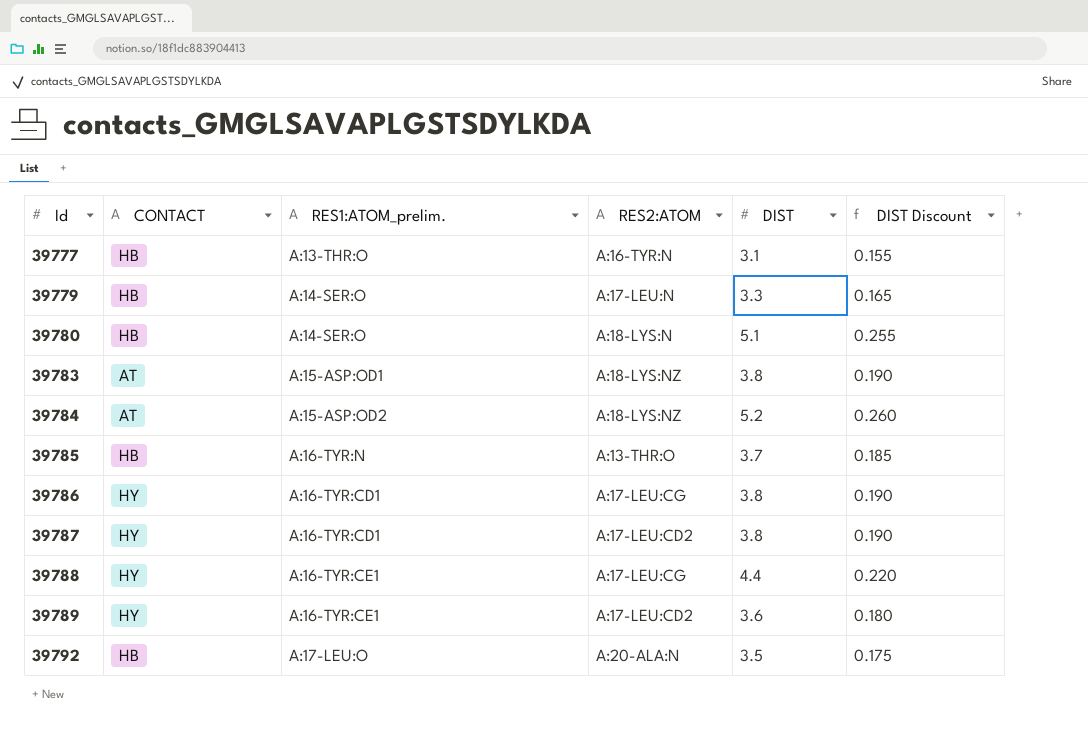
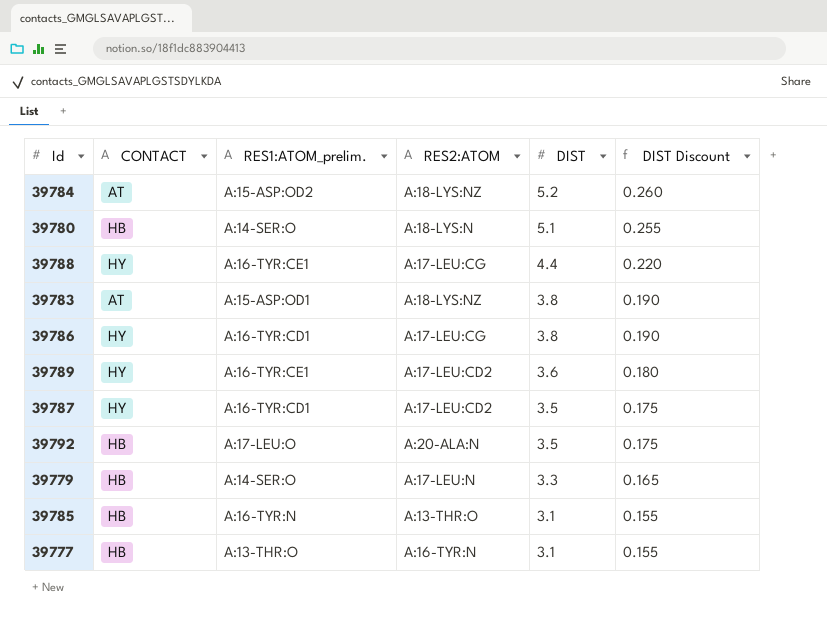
row order: Id ascending -> DIST descending
39787 | DIST: 3.8 -> 3.5
39787 | DIST Discount: 0.190 -> 0.175
39785 | DIST: 3.7 -> 3.1
39785 | DIST Discount: 0.185 -> 0.155

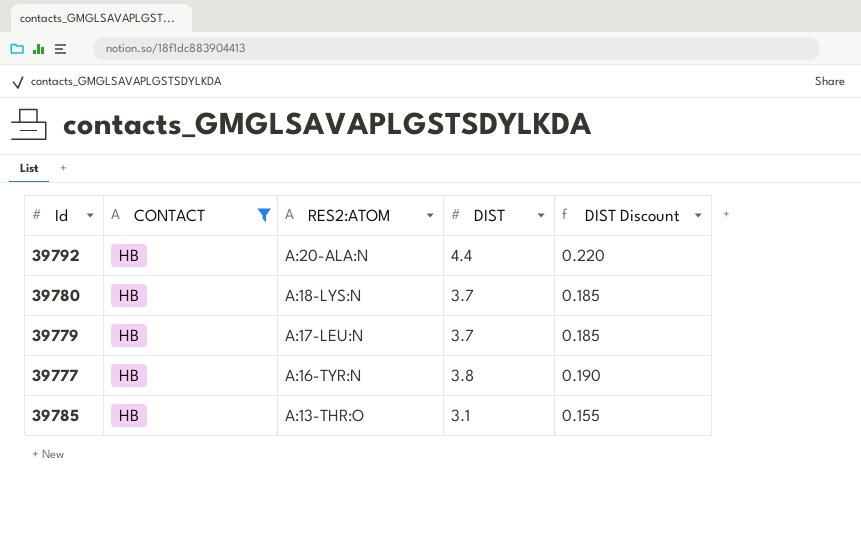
filter: none -> CONTACT = HB
row order: DIST descending -> RES2:ATOM descending
column RES1:ATOM_prelim. | position: 3 -> none
39792 | DIST: 3.5 -> 4.4
39792 | DIST Discount: 0.175 -> 0.220
39780 | DIST: 5.1 -> 3.7
39780 | DIST Discount: 0.255 -> 0.185
39779 | DIST: 3.3 -> 3.7
39779 | DIST Discount: 0.165 -> 0.185
39777 | DIST: 3.1 -> 3.8
39777 | DIST Discount: 0.155 -> 0.190

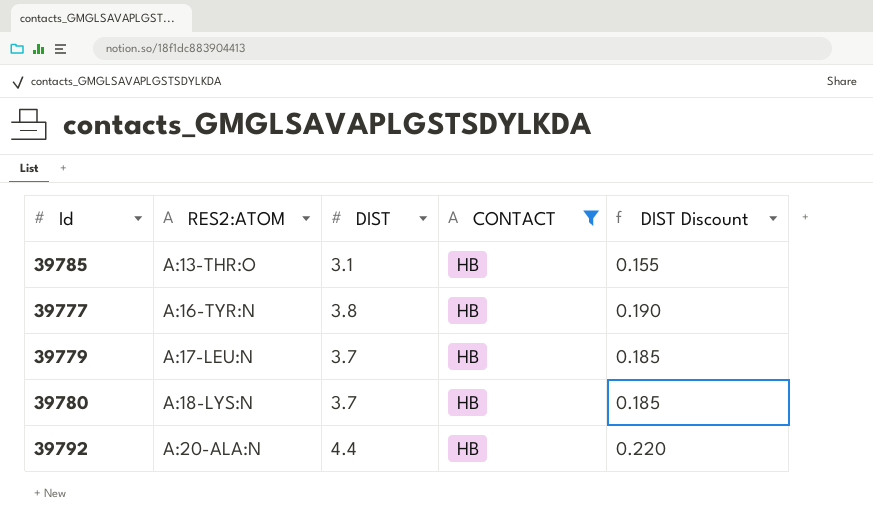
row order: RES2:ATOM descending -> RES2:ATOM ascending
column CONTACT | position: 2 -> 4

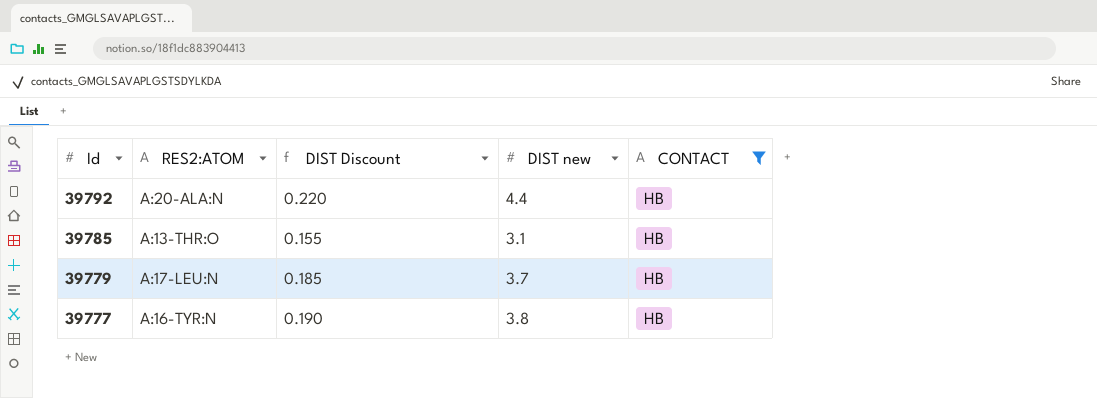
row order: RES2:ATOM ascending -> Id descending
column DIST Discount | position: 5 -> 3
column name: DIST -> DIST new
row 39780: A:18-LYS:N | 3.7 | HB | 0.185 -> none

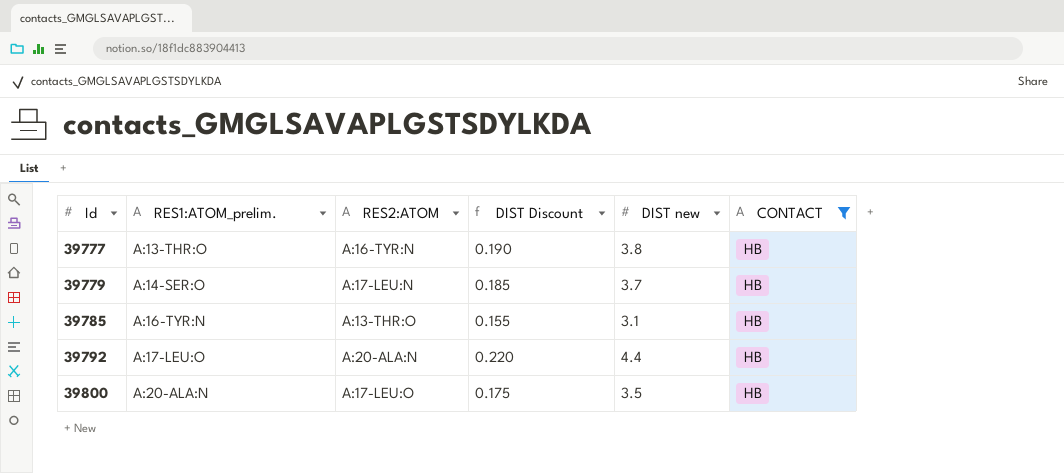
row order: Id descending -> Id ascending
column RES1:ATOM_prelim. | position: none -> 2
row 39800: none -> A:20-ALA:N | A:17-LEU:O | 0.175 | 3.5 | HB

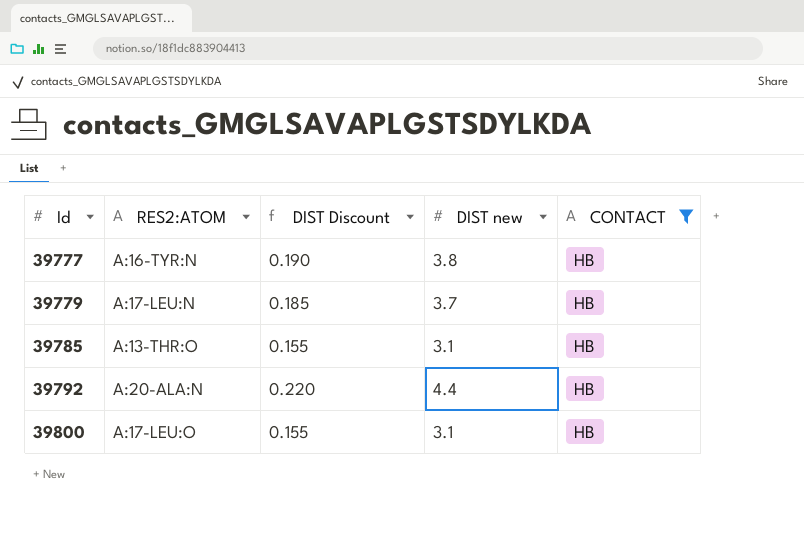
column RES1:ATOM_prelim. | position: 2 -> none
39800 | DIST Discount: 0.175 -> 0.155
39800 | DIST new: 3.5 -> 3.1

